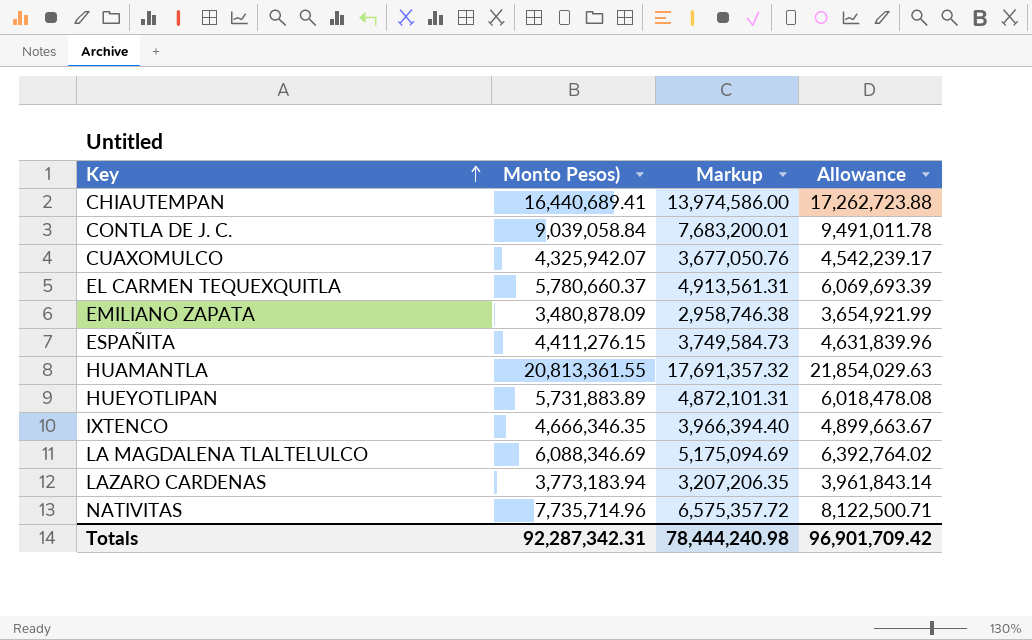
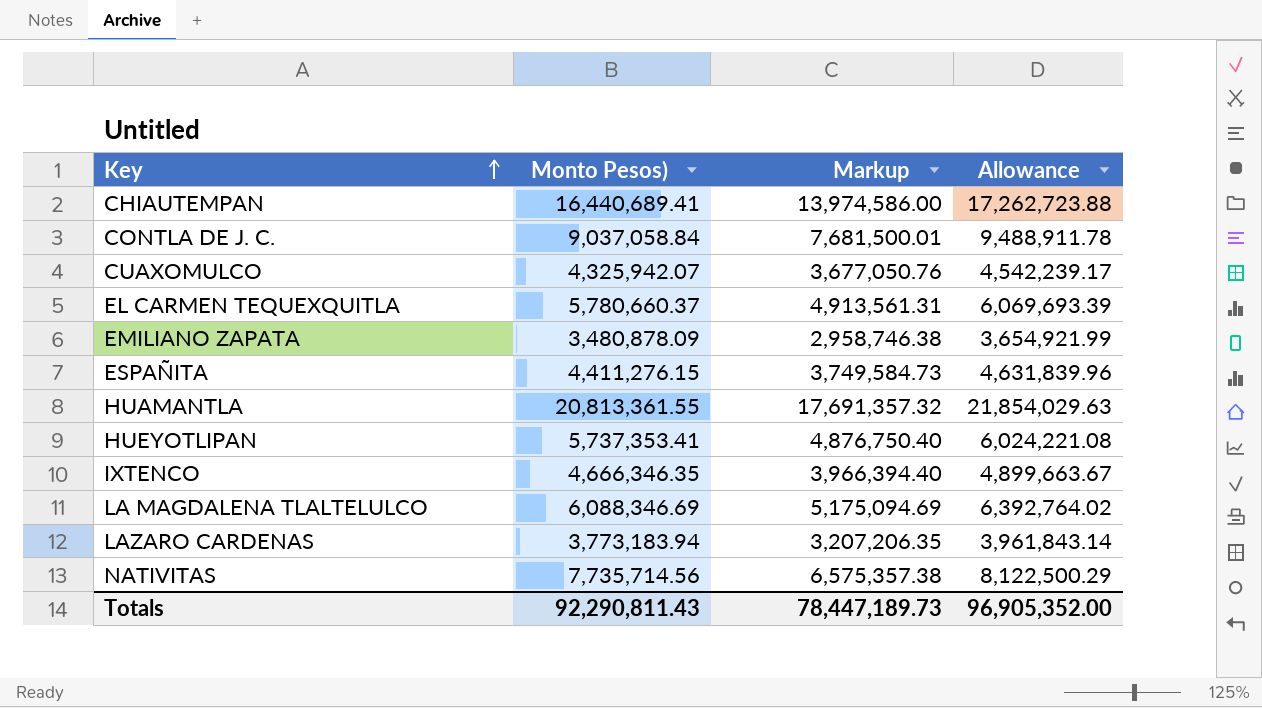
CONTLA DE J. C. | Monto Pesos): 9,039,058.84 -> 9,037,058.84
CONTLA DE J. C. | Markup: 7,683,200.01 -> 7,681,500.01
CONTLA DE J. C. | Allowance: 9,491,011.78 -> 9,488,911.78
HUEYOTLIPAN | Monto Pesos): 5,731,883.89 -> 5,737,353.41
HUEYOTLIPAN | Markup: 4,872,101.31 -> 4,876,750.40
HUEYOTLIPAN | Allowance: 6,018,478.08 -> 6,024,221.08
NATIVITAS | Monto Pesos): 7,735,714.96 -> 7,735,714.56
NATIVITAS | Markup: 6,575,357.72 -> 6,575,357.38
NATIVITAS | Allowance: 8,122,500.71 -> 8,122,500.29
Totals | Monto Pesos): 92,287,342.31 -> 92,290,811.43
Totals | Markup: 78,444,240.98 -> 78,447,189.73
Totals | Allowance: 96,901,709.42 -> 96,905,352.00

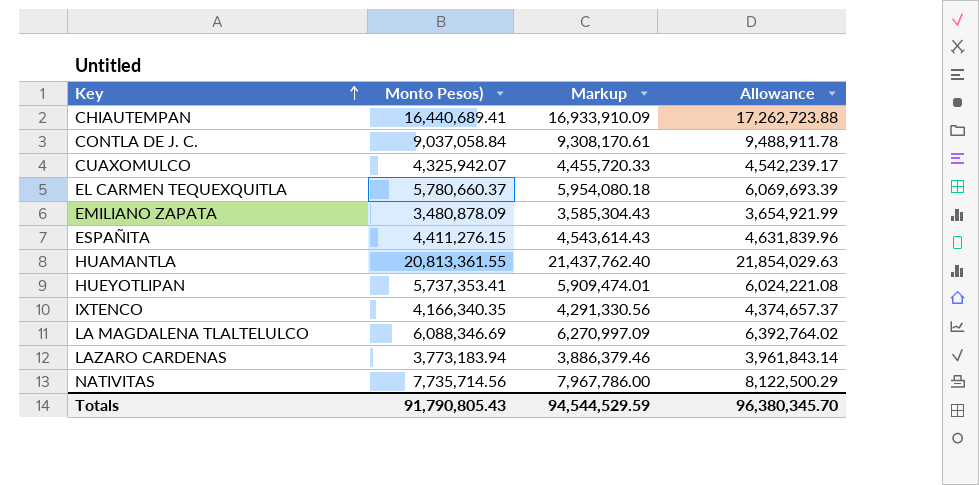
column Markup | formula: [Monto Pesos)] * 0.85 -> [Monto Pesos)] * 1.03
IXTENCO | Monto Pesos): 4,666,346.35 -> 4,166,340.35
IXTENCO | Allowance: 4,899,663.67 -> 4,374,657.37
Totals | Monto Pesos): 92,290,811.43 -> 91,790,805.43
Totals | Markup: 78,447,189.73 -> 94,544,529.59
Totals | Allowance: 96,905,352.00 -> 96,380,345.70

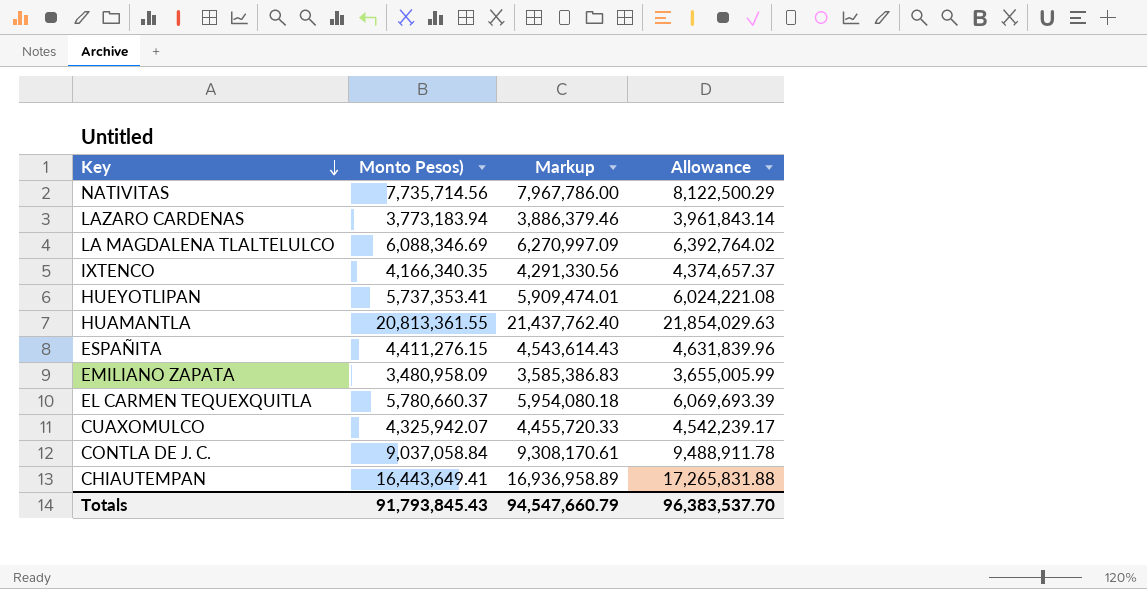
row order: Key ascending -> Key descending
EMILIANO ZAPATA | Monto Pesos): 3,480,878.09 -> 3,480,958.09
EMILIANO ZAPATA | Markup: 3,585,304.43 -> 3,585,386.83
EMILIANO ZAPATA | Allowance: 3,654,921.99 -> 3,655,005.99
CHIAUTEMPAN | Monto Pesos): 16,440,689.41 -> 16,443,649.41
CHIAUTEMPAN | Markup: 16,933,910.09 -> 16,936,958.89
CHIAUTEMPAN | Allowance: 17,262,723.88 -> 17,265,831.88
Totals | Monto Pesos): 91,790,805.43 -> 91,793,845.43
Totals | Markup: 94,544,529.59 -> 94,547,660.79
Totals | Allowance: 96,380,345.70 -> 96,383,537.70

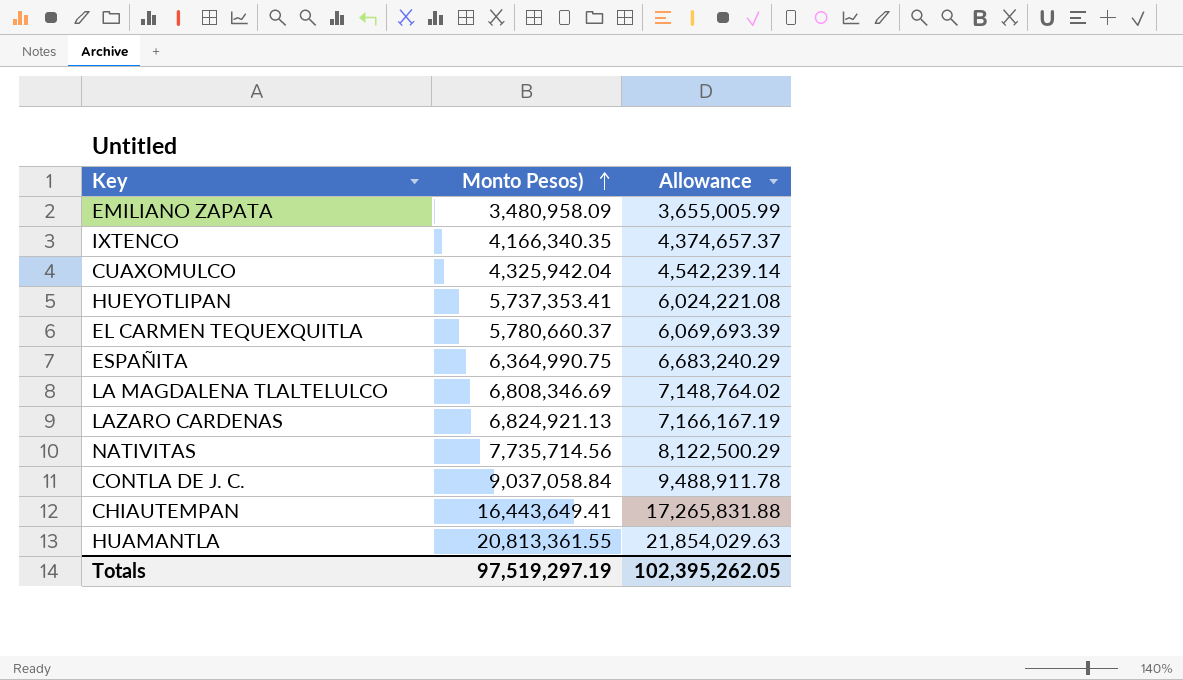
row order: Key descending -> Monto Pesos) ascending
column Markup | formula: [Monto Pesos)] * 1.03 -> none
CUAXOMULCO | Monto Pesos): 4,325,942.07 -> 4,325,942.04
CUAXOMULCO | Allowance: 4,542,239.17 -> 4,542,239.14
ESPAÑITA | Monto Pesos): 4,411,276.15 -> 6,364,990.75
ESPAÑITA | Allowance: 4,631,839.96 -> 6,683,240.29
LA MAGDALENA TLALTELULCO | Monto Pesos): 6,088,346.69 -> 6,808,346.69
LA MAGDALENA TLALTELULCO | Allowance: 6,392,764.02 -> 7,148,764.02
LAZARO CARDENAS | Monto Pesos): 3,773,183.94 -> 6,824,921.13
LAZARO CARDENAS | Allowance: 3,961,843.14 -> 7,166,167.19
Totals | Monto Pesos): 91,793,845.43 -> 97,519,297.19
Totals | Allowance: 96,383,537.70 -> 102,395,262.05

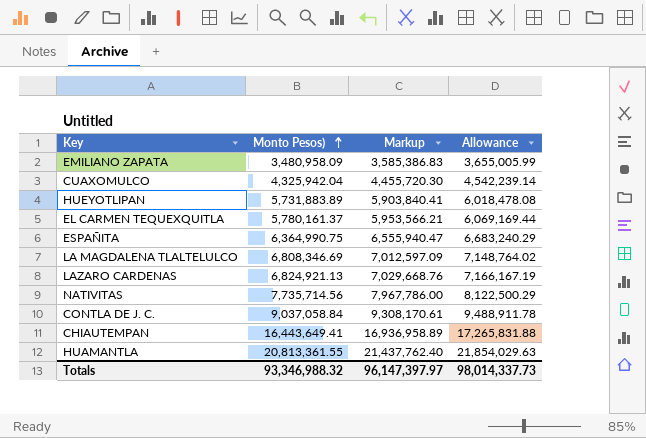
column Markup | formula: none -> [Monto Pesos)] * 1.03
row IXTENCO: 4,166,340.35 | 4,374,657.37 -> none
HUEYOTLIPAN | Monto Pesos): 5,737,353.41 -> 5,731,883.89
HUEYOTLIPAN | Allowance: 6,024,221.08 -> 6,018,478.08
EL CARMEN TEQUEXQUITLA | Monto Pesos): 5,780,660.37 -> 5,780,161.37
EL CARMEN TEQUEXQUITLA | Allowance: 6,069,693.39 -> 6,069,169.44
Totals | Monto Pesos): 97,519,297.19 -> 93,346,988.32
Totals | Allowance: 102,395,262.05 -> 98,014,337.73

